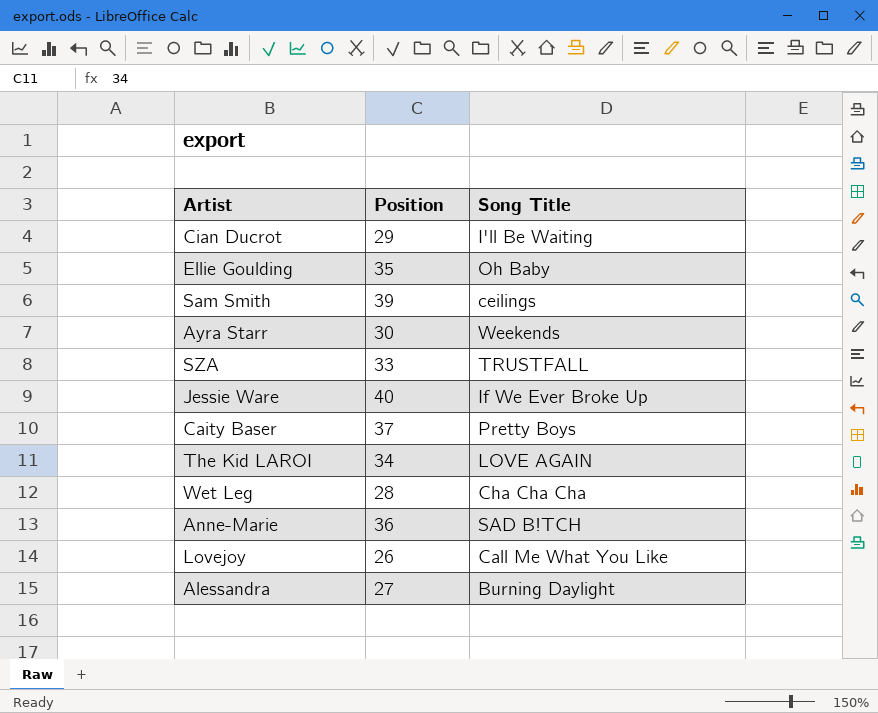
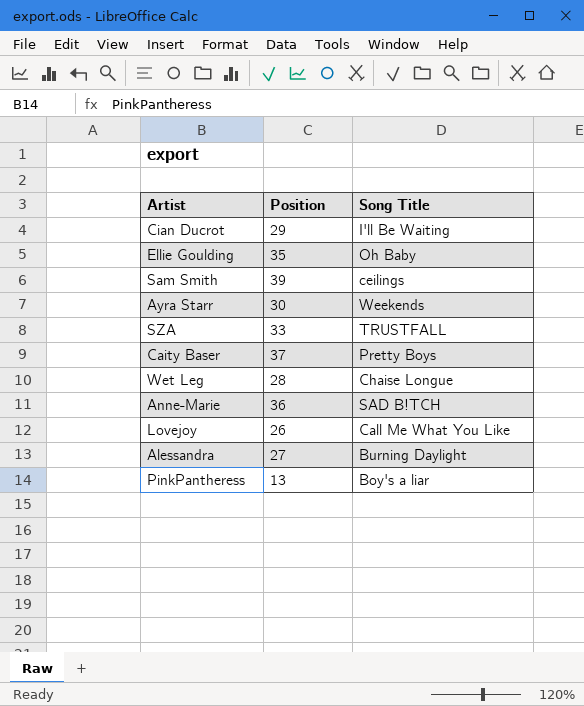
row Jessie Ware: 40 | If We Ever Broke Up -> none
row The Kid LAROI: 34 | LOVE AGAIN -> none
Wet Leg | Song Title: Cha Cha Cha -> Chaise Longue
row PinkPantheress: none -> 13 | Boy's a liar

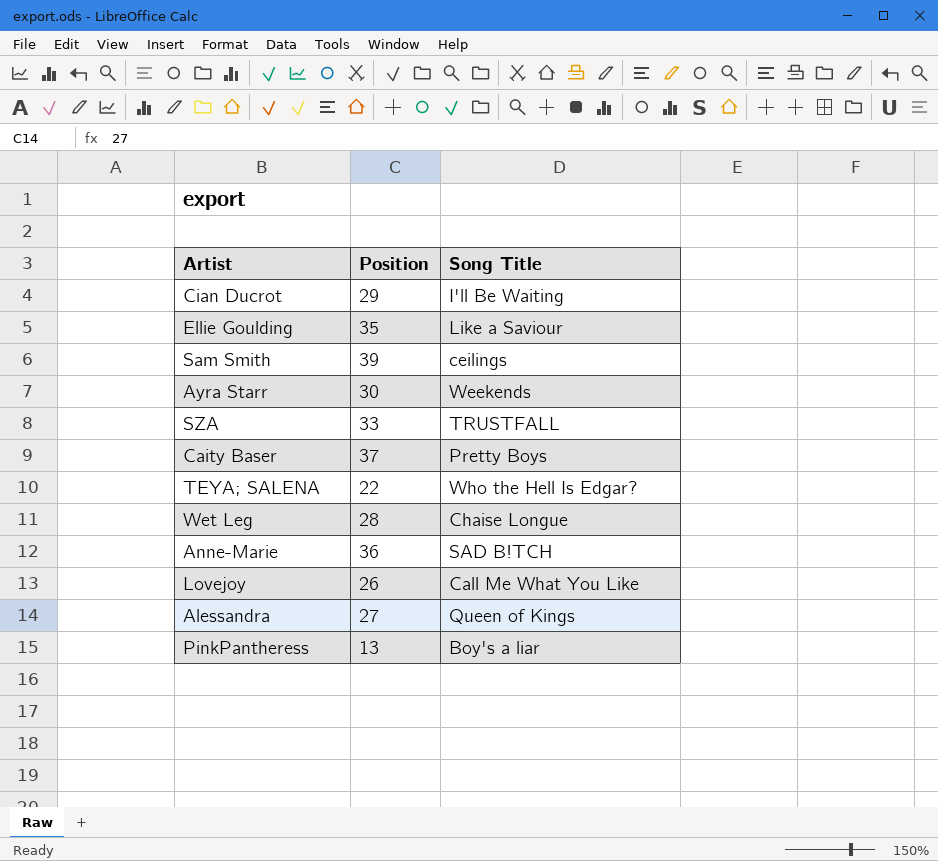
Ellie Goulding | Song Title: Oh Baby -> Like a Saviour
row TEYA; SALENA: none -> 22 | Who the Hell Is Edgar?
Alessandra | Song Title: Burning Daylight -> Queen of Kings

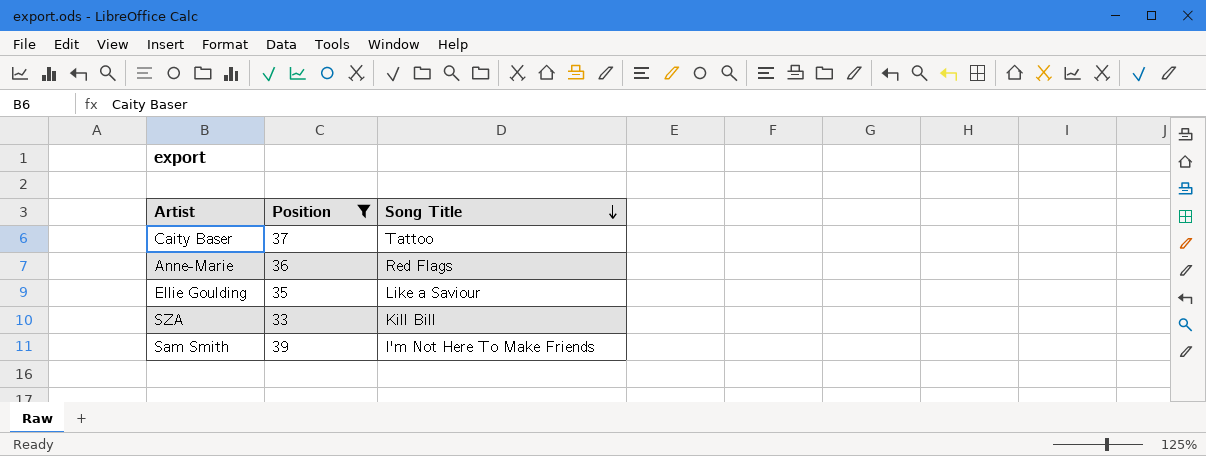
filter: none -> Position >= 33
row order: none -> Song Title descending
Caity Baser | Song Title: Pretty Boys -> Tattoo
Anne-Marie | Song Title: SAD B!TCH -> Red Flags
SZA | Song Title: TRUSTFALL -> Kill Bill
Sam Smith | Song Title: ceilings -> I'm Not Here To Make Friends

